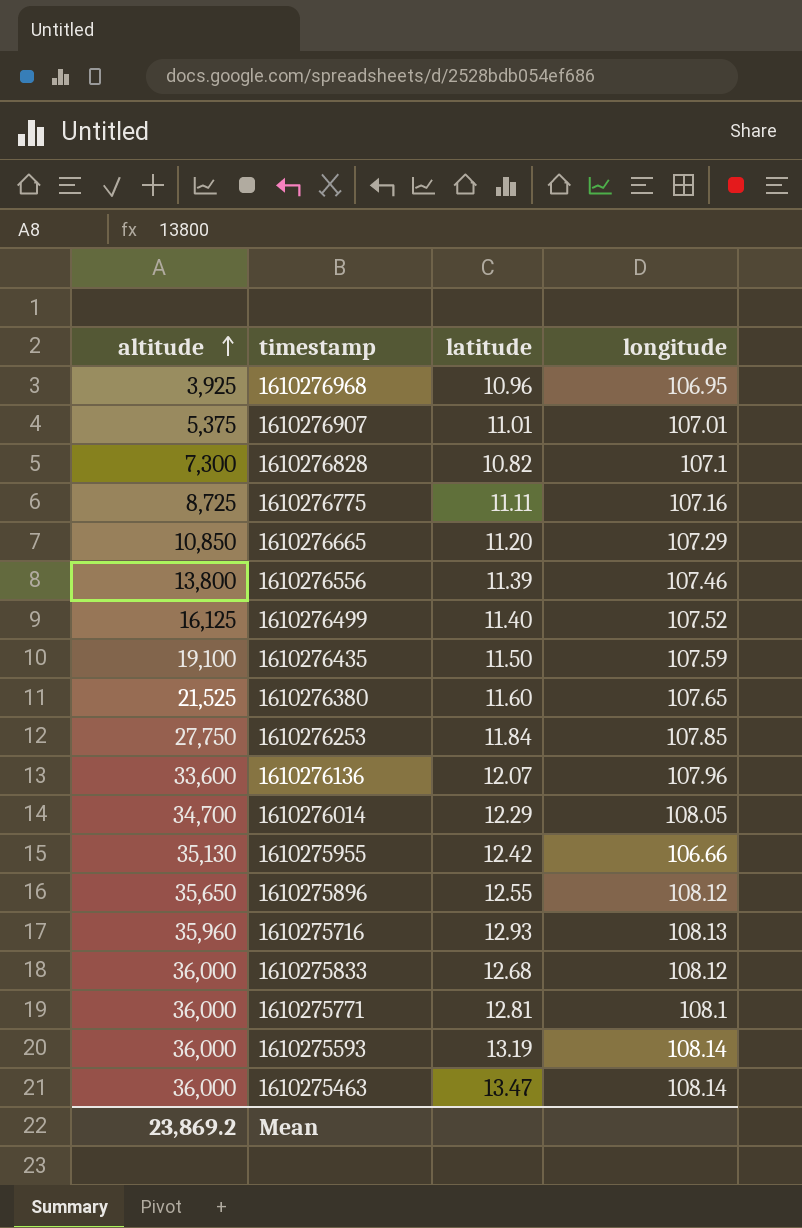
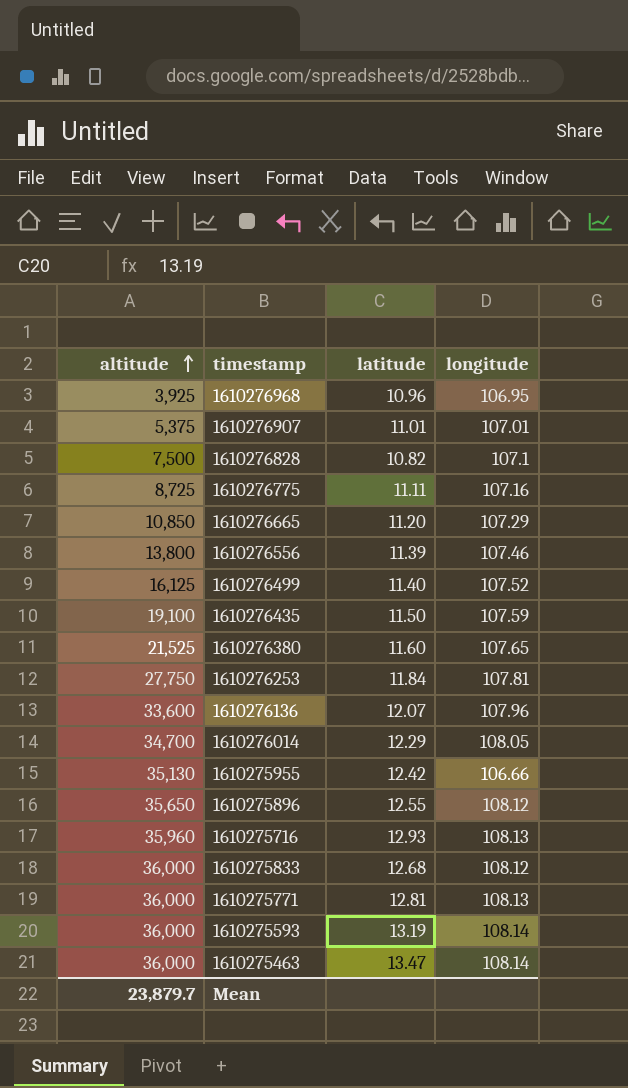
1610276828 | altitude: 7,300 -> 7,500
1610276253 | longitude: 107.85 -> 107.81
1610275771 | longitude: 108.1 -> 108.13
Mean | altitude: 23,869.2 -> 23,879.7

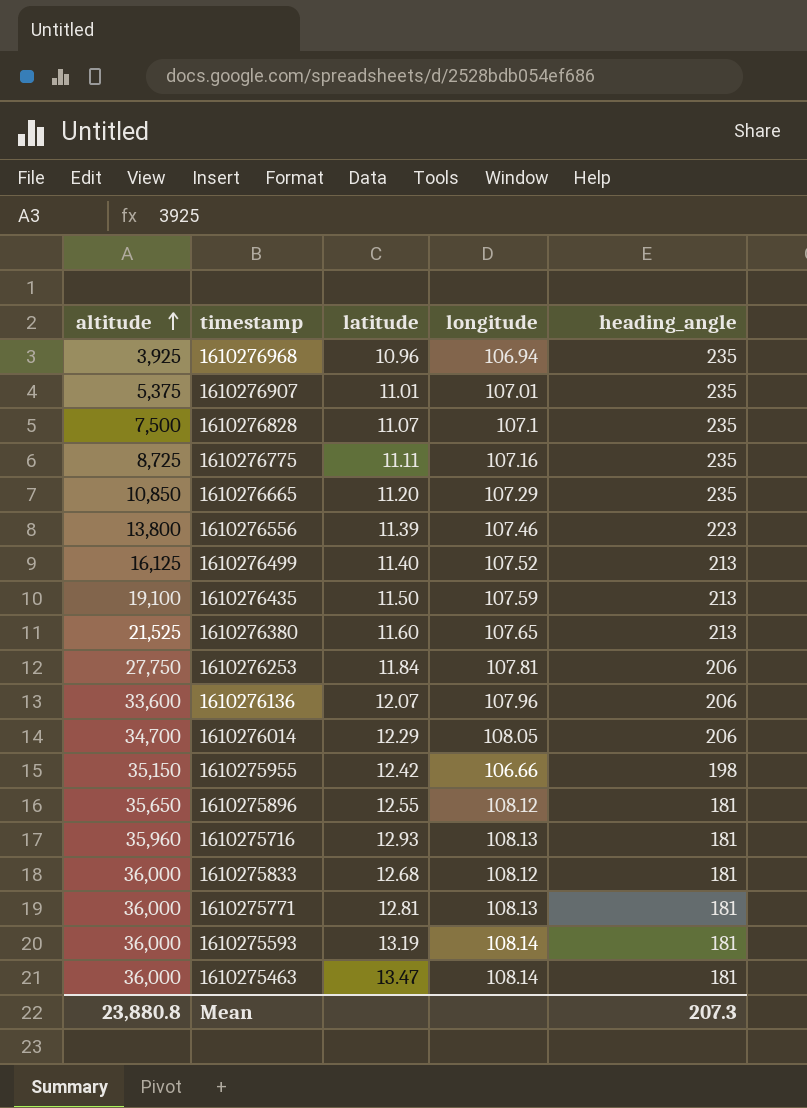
column heading_angle | position: none -> 5
1610276968 | longitude: 106.95 -> 106.94
1610276828 | latitude: 10.82 -> 11.07
1610275955 | altitude: 35,130 -> 35,150
Mean | altitude: 23,879.7 -> 23,880.8

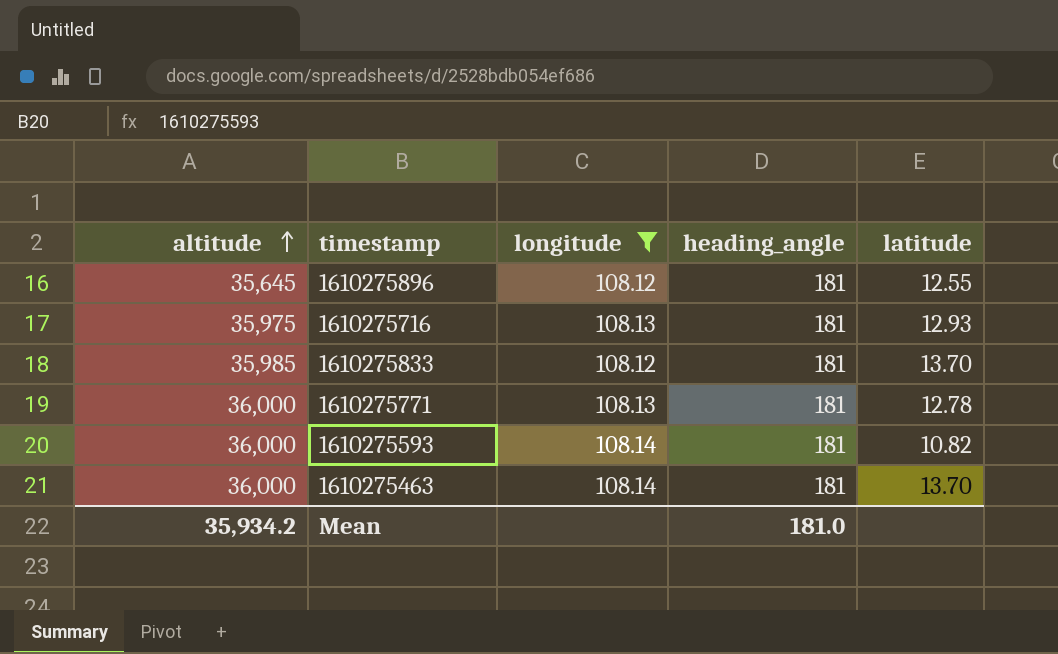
filter: none -> longitude >= 108.12
column latitude | position: 3 -> 5
1610275896 | altitude: 35,650 -> 35,645
1610275716 | altitude: 35,960 -> 35,975
1610275833 | altitude: 36,000 -> 35,985
1610275833 | latitude: 12.68 -> 13.70
1610275771 | latitude: 12.81 -> 12.78
1610275593 | latitude: 13.19 -> 10.82
1610275463 | latitude: 13.47 -> 13.70
Mean | altitude: 23,880.8 -> 35,934.2
Mean | heading_angle: 207.3 -> 181.0

